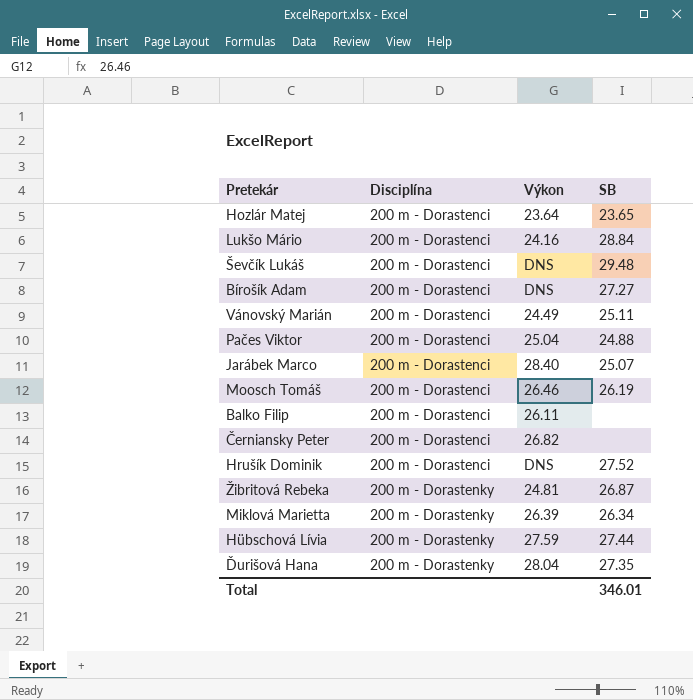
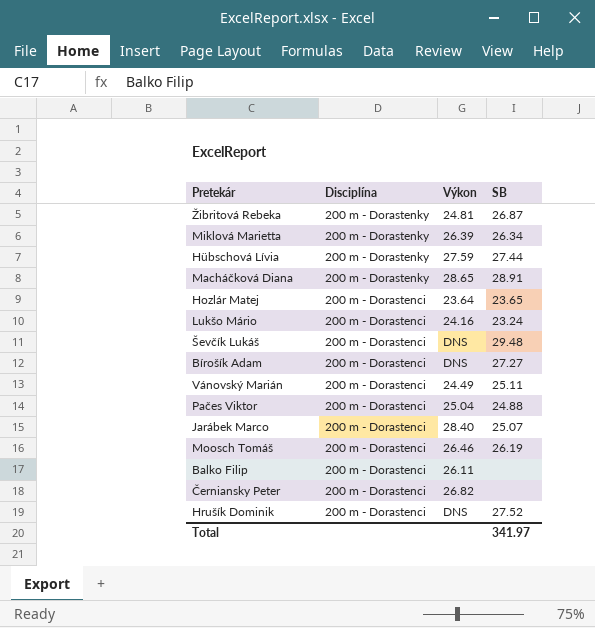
row order: Disciplína ascending -> Disciplína descending
row Ďurišová Hana: 200 m - Dorastenky | 28.04 | 27.35 -> none
row Macháčková Diana: none -> 200 m - Dorastenky | 28.65 | 28.91
Lukšo Mário | SB: 28.84 -> 23.24
Total | SB: 346.01 -> 341.97

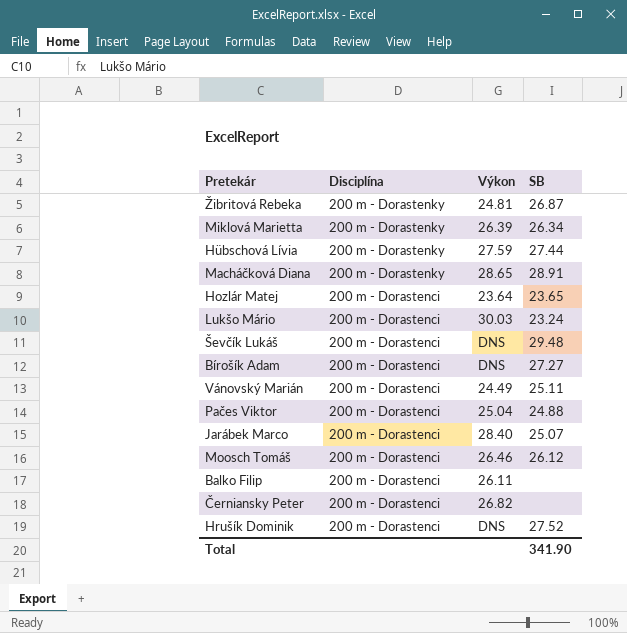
Lukšo Mário | Výkon: 24.16 -> 30.03
Moosch Tomáš | SB: 26.19 -> 26.12
Total | SB: 341.97 -> 341.90

